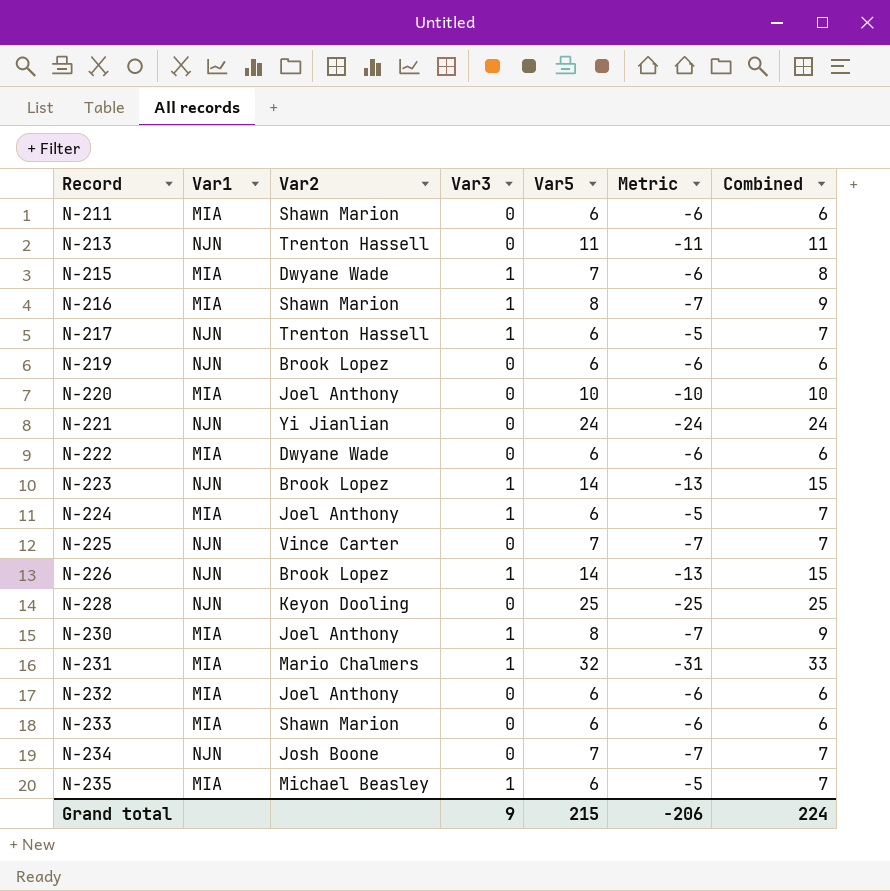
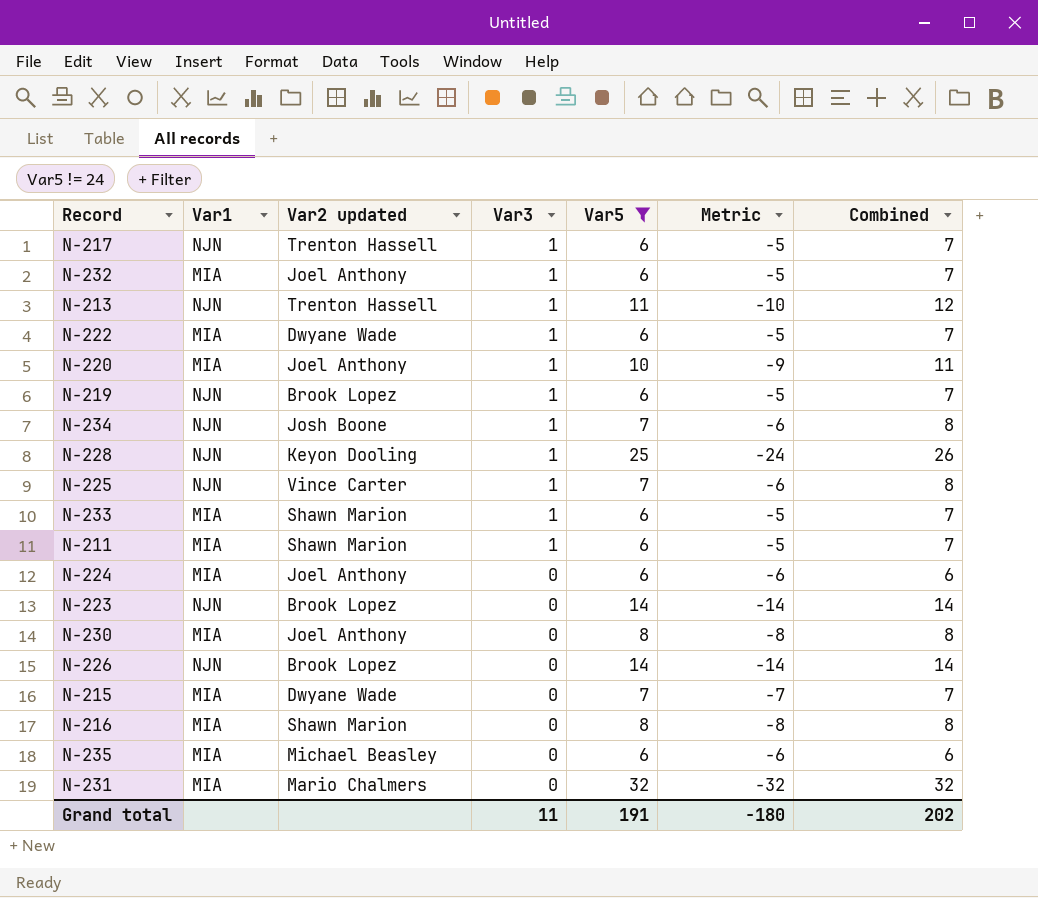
filter: none -> Var5 != 24
row order: Record ascending -> Var3 descending
column name: Var2 -> Var2 updated
N-232 | Var3: 0 -> 1
N-232 | Metric: -6 -> -5
N-232 | Combined: 6 -> 7
N-213 | Var3: 0 -> 1
N-213 | Metric: -11 -> -10
N-213 | Combined: 11 -> 12
N-222 | Var3: 0 -> 1
N-222 | Metric: -6 -> -5
N-222 | Combined: 6 -> 7
N-220 | Var3: 0 -> 1
N-220 | Metric: -10 -> -9
N-220 | Combined: 10 -> 11
N-219 | Var3: 0 -> 1
N-219 | Metric: -6 -> -5
N-219 | Combined: 6 -> 7
N-234 | Var3: 0 -> 1
N-234 | Metric: -7 -> -6
N-234 | Combined: 7 -> 8
N-228 | Var3: 0 -> 1
N-228 | Metric: -25 -> -24
N-228 | Combined: 25 -> 26
N-225 | Var3: 0 -> 1
N-225 | Metric: -7 -> -6
N-225 | Combined: 7 -> 8
N-233 | Var3: 0 -> 1
N-233 | Metric: -6 -> -5
N-233 | Combined: 6 -> 7
N-211 | Var3: 0 -> 1
N-211 | Metric: -6 -> -5
N-211 | Combined: 6 -> 7
N-224 | Var3: 1 -> 0
N-224 | Metric: -5 -> -6
N-224 | Combined: 7 -> 6
N-223 | Var3: 1 -> 0
N-223 | Metric: -13 -> -14
N-223 | Combined: 15 -> 14
N-230 | Var3: 1 -> 0
N-230 | Metric: -7 -> -8
N-230 | Combined: 9 -> 8
N-226 | Var3: 1 -> 0
N-226 | Metric: -13 -> -14
N-226 | Combined: 15 -> 14
N-215 | Var3: 1 -> 0
N-215 | Metric: -6 -> -7
N-215 | Combined: 8 -> 7
N-216 | Var3: 1 -> 0
N-216 | Metric: -7 -> -8
N-216 | Combined: 9 -> 8
N-235 | Var3: 1 -> 0
N-235 | Metric: -5 -> -6
N-235 | Combined: 7 -> 6
N-231 | Var3: 1 -> 0
N-231 | Metric: -31 -> -32
N-231 | Combined: 33 -> 32
Grand total | Var3: 9 -> 11
Grand total | Var5: 215 -> 191
Grand total | Metric: -206 -> -180
Grand total | Combined: 224 -> 202

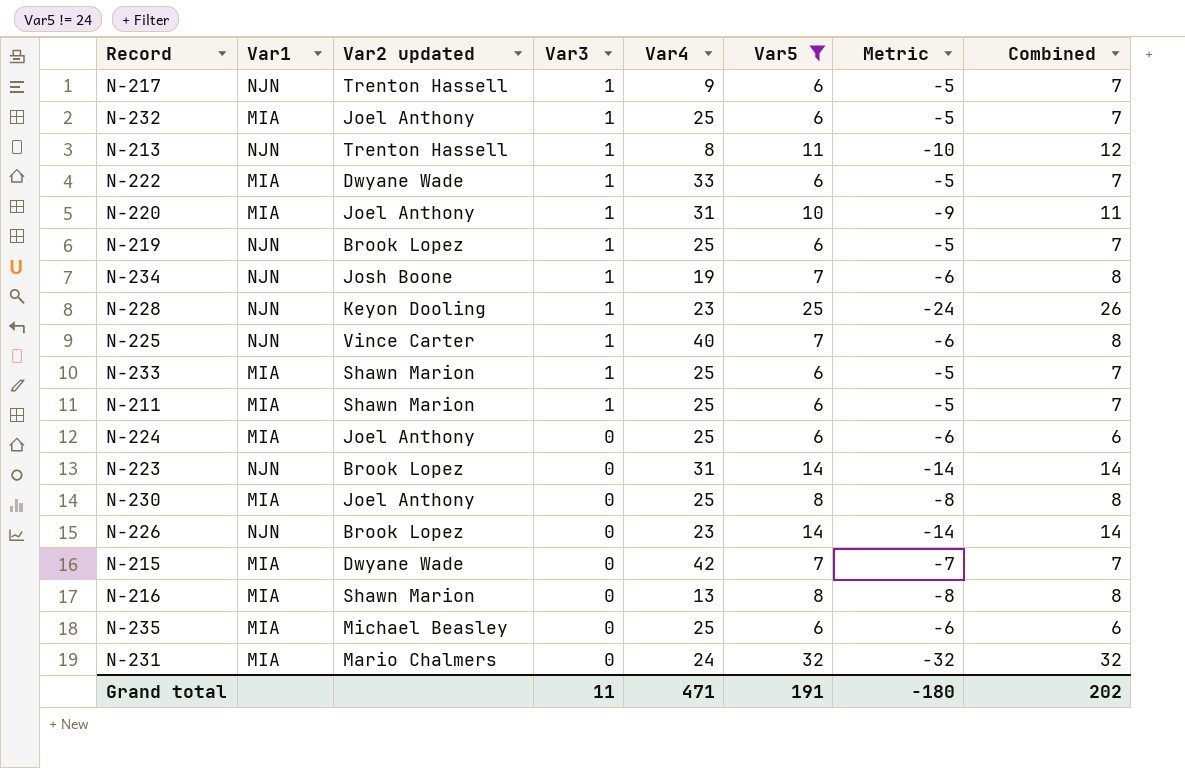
column Var4 | position: none -> 5

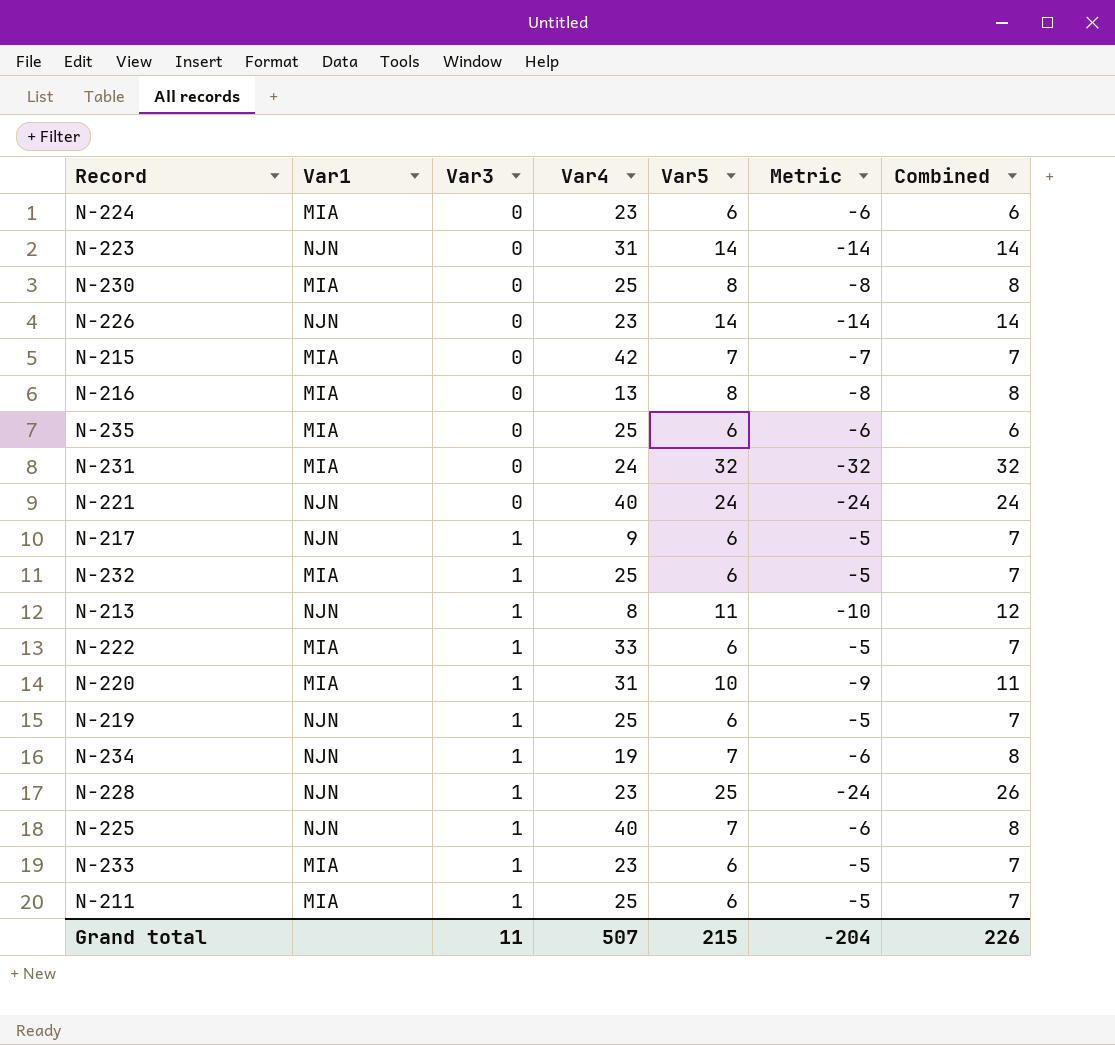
filter: Var5 != 24 -> none
row order: Var3 descending -> Var3 ascending
column Var2 updated | position: 3 -> none
N-224 | Var4: 25 -> 23
N-233 | Var4: 25 -> 23
Grand total | Var4: 471 -> 507
Grand total | Var5: 191 -> 215
Grand total | Metric: -180 -> -204
Grand total | Combined: 202 -> 226

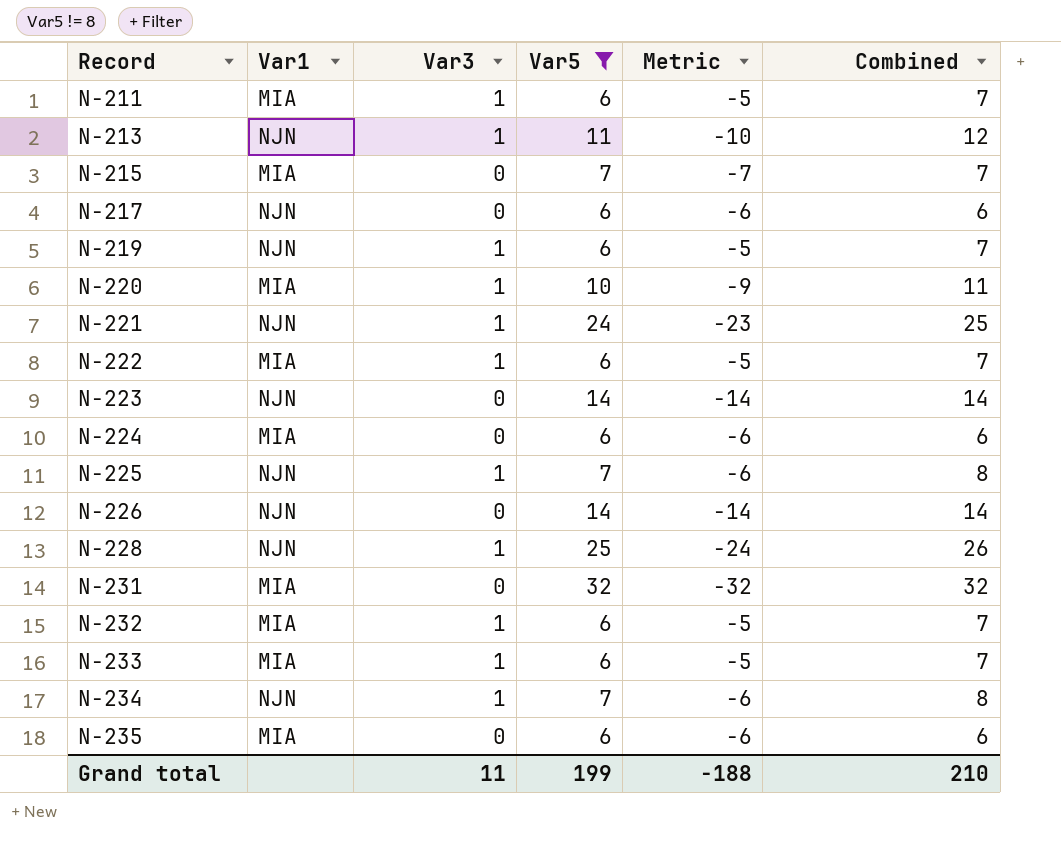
filter: none -> Var5 != 8
row order: Var3 ascending -> Record ascending
column Var4 | position: 4 -> none
N-217 | Var3: 1 -> 0
N-217 | Metric: -5 -> -6
N-217 | Combined: 7 -> 6
N-221 | Var3: 0 -> 1
N-221 | Metric: -24 -> -23
N-221 | Combined: 24 -> 25
Grand total | Var5: 215 -> 199
Grand total | Metric: -204 -> -188
Grand total | Combined: 226 -> 210

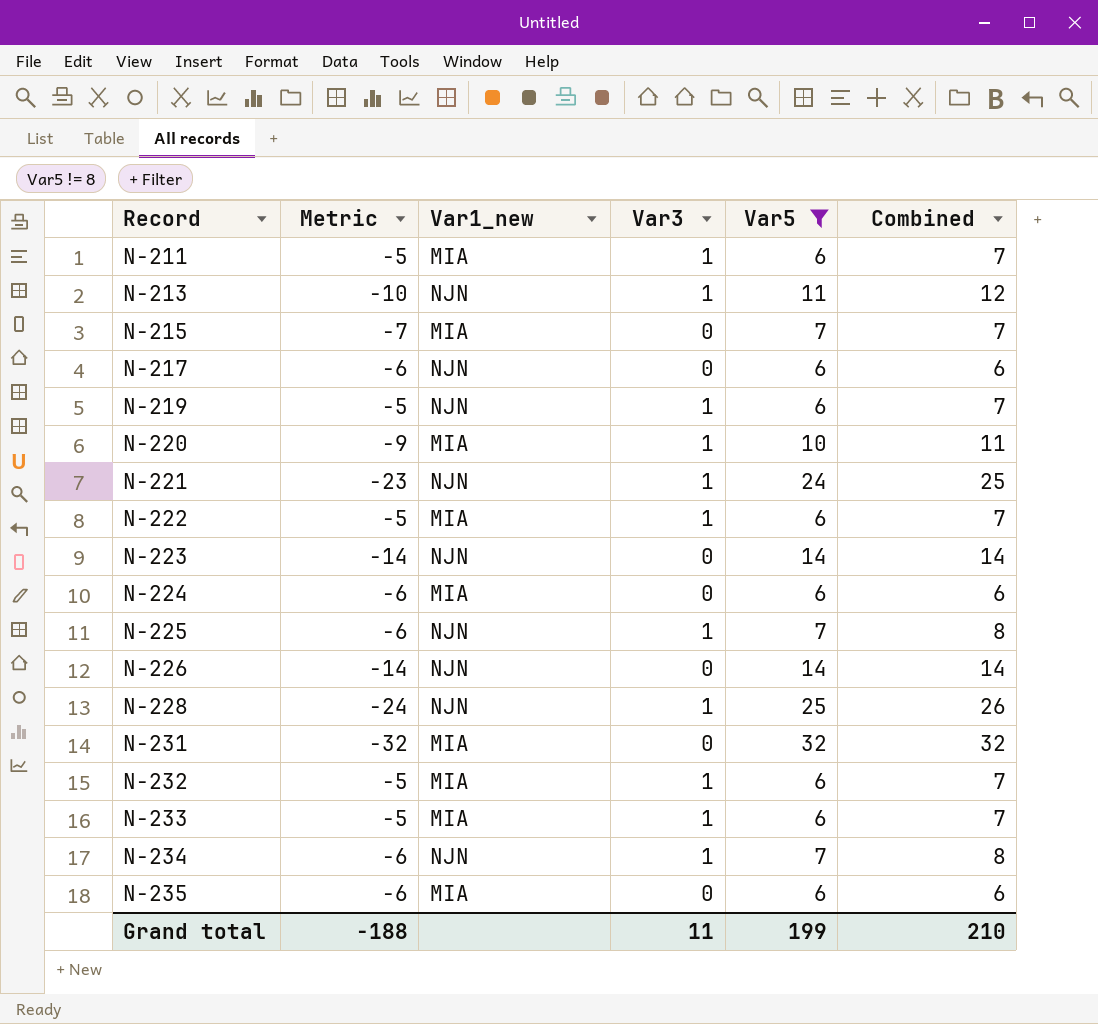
column Metric | position: 5 -> 2
column name: Var1 -> Var1_new

